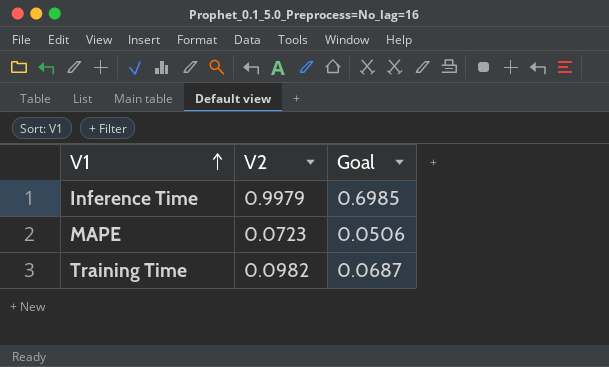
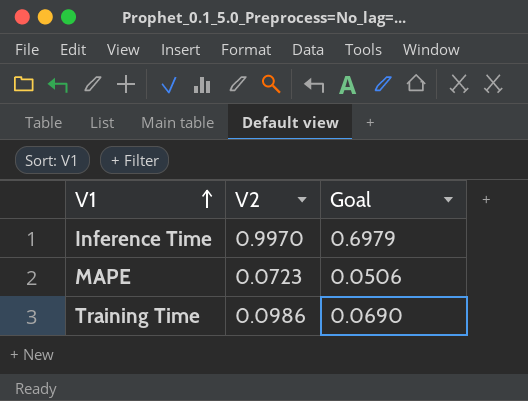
Inference Time | V2: 0.9979 -> 0.9970
Inference Time | Goal: 0.6985 -> 0.6979
Training Time | V2: 0.0982 -> 0.0986
Training Time | Goal: 0.0687 -> 0.0690

